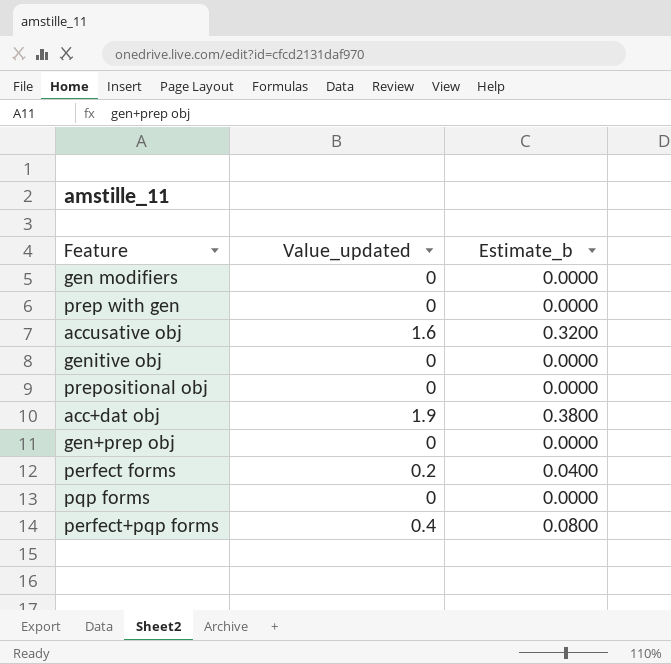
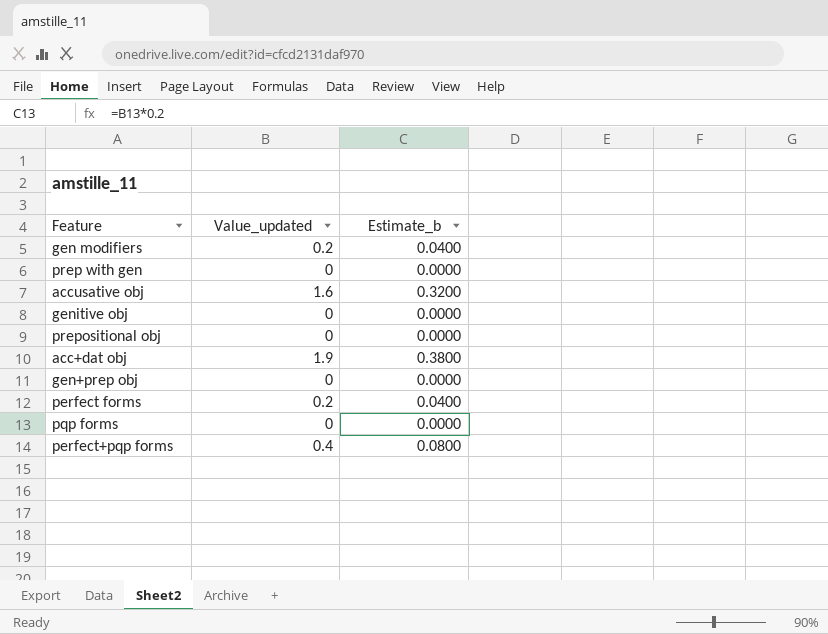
gen modifiers | Value_updated: 0 -> 0.2
gen modifiers | Estimate_b: 0.0000 -> 0.0400

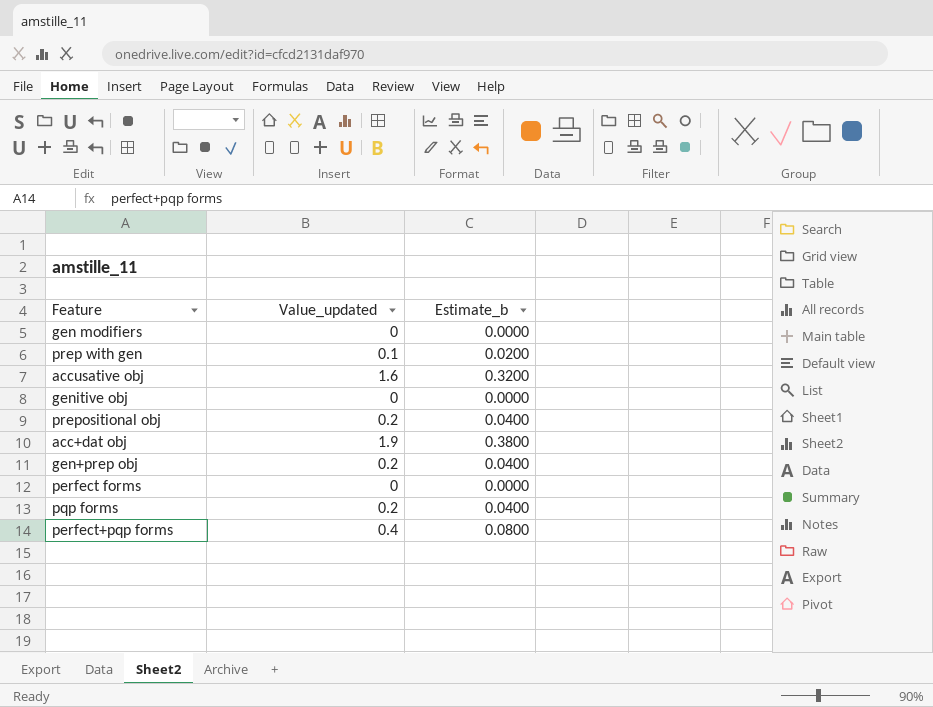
gen modifiers | Value_updated: 0.2 -> 0
gen modifiers | Estimate_b: 0.0400 -> 0.0000
prep with gen | Value_updated: 0 -> 0.1
prep with gen | Estimate_b: 0.0000 -> 0.0200
prepositional obj | Value_updated: 0 -> 0.2
prepositional obj | Estimate_b: 0.0000 -> 0.0400
gen+prep obj | Value_updated: 0 -> 0.2
gen+prep obj | Estimate_b: 0.0000 -> 0.0400
perfect forms | Value_updated: 0.2 -> 0
perfect forms | Estimate_b: 0.0400 -> 0.0000
pqp forms | Value_updated: 0 -> 0.2
pqp forms | Estimate_b: 0.0000 -> 0.0400

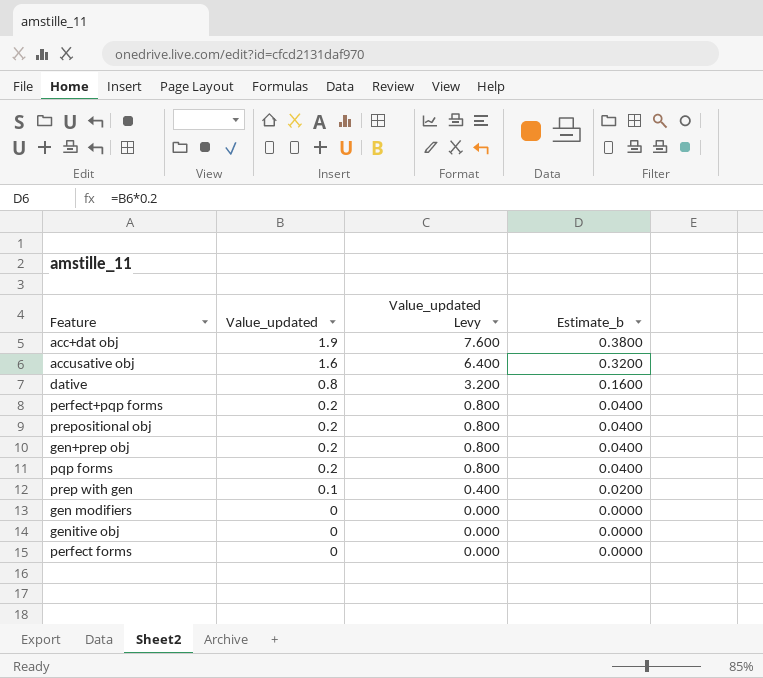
row order: none -> Value_updated descending
column Value_updated Levy | formula: none -> [Value_updated] * 4
row dative: none -> 0.8 | 3.200 | 0.1600
perfect+pqp forms | Value_updated: 0.4 -> 0.2
perfect+pqp forms | Estimate_b: 0.0800 -> 0.0400

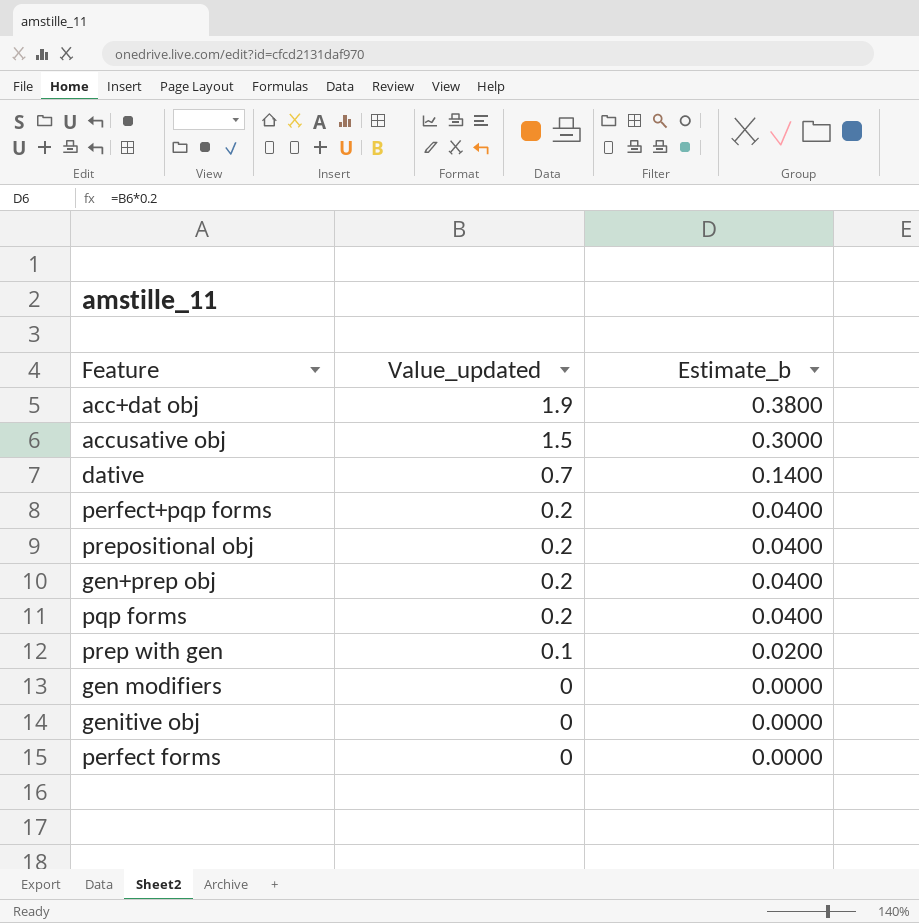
column Value_updated Levy | formula: [Value_updated] * 4 -> none
accusative obj | Value_updated: 1.6 -> 1.5
accusative obj | Estimate_b: 0.3200 -> 0.3000
dative | Value_updated: 0.8 -> 0.7
dative | Estimate_b: 0.1600 -> 0.1400

